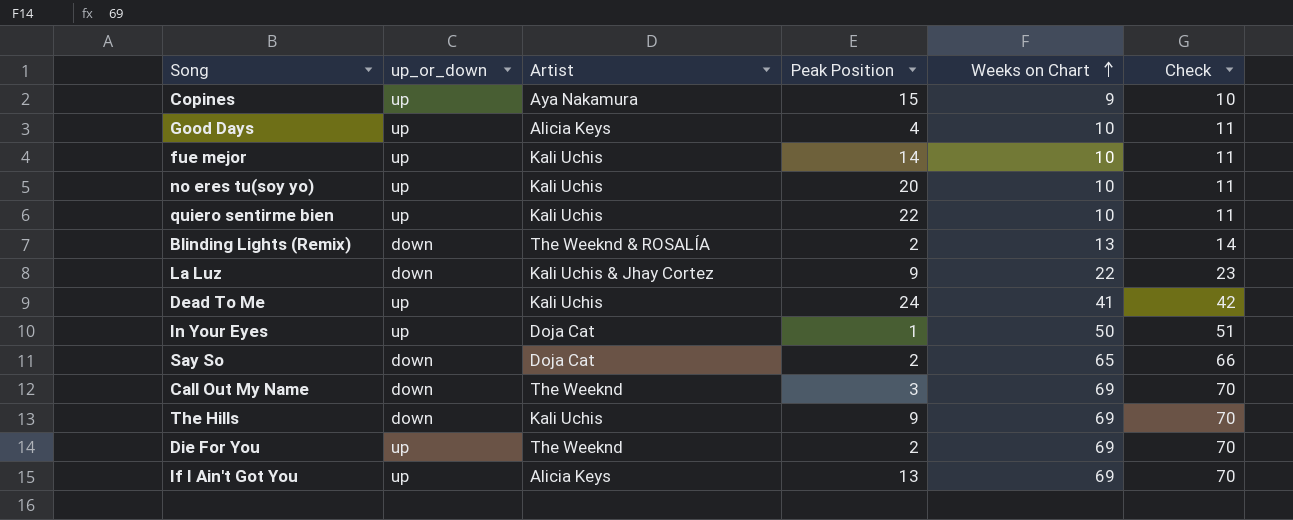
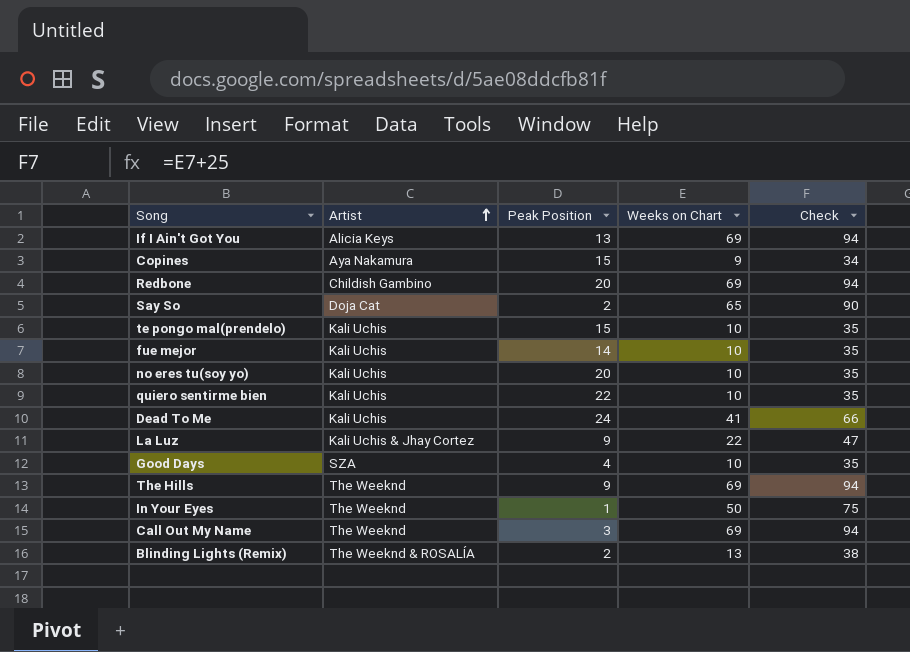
row order: Weeks on Chart ascending -> Artist ascending
column up_or_down | position: 2 -> none
column Check | formula: [Weeks on Chart] + 1 -> [Weeks on Chart] + 25
row Die For You: up | The Weeknd | 2 | 69 | 70 -> none
row Redbone: none -> Childish Gambino | 20 | 69 | 94
row te pongo mal(prendelo): none -> Kali Uchis | 15 | 10 | 35
Good Days | Artist: Alicia Keys -> SZA
The Hills | Artist: Kali Uchis -> The Weeknd
In Your Eyes | Artist: Doja Cat -> The Weeknd

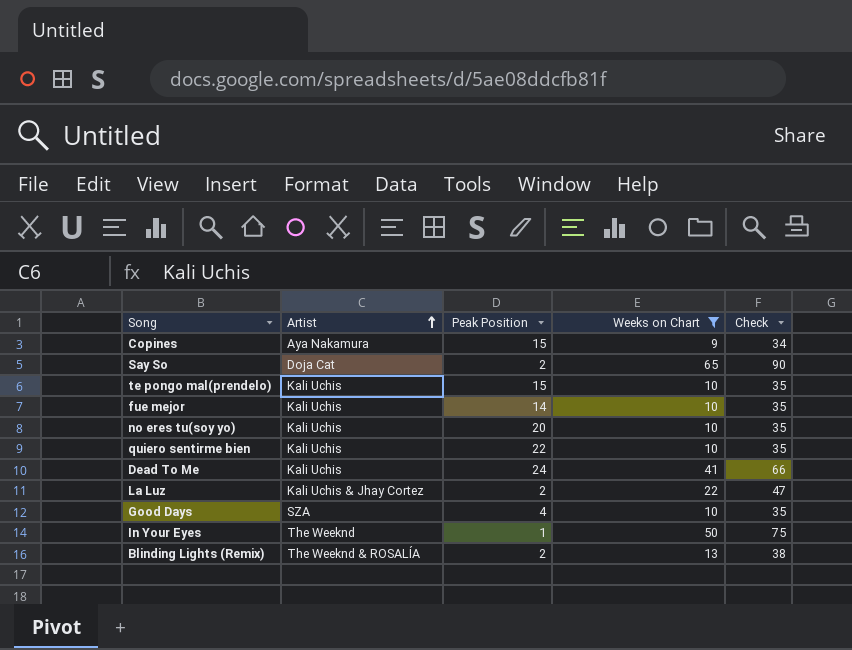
filter: none -> Weeks on Chart != 69
La Luz | Peak Position: 9 -> 2

